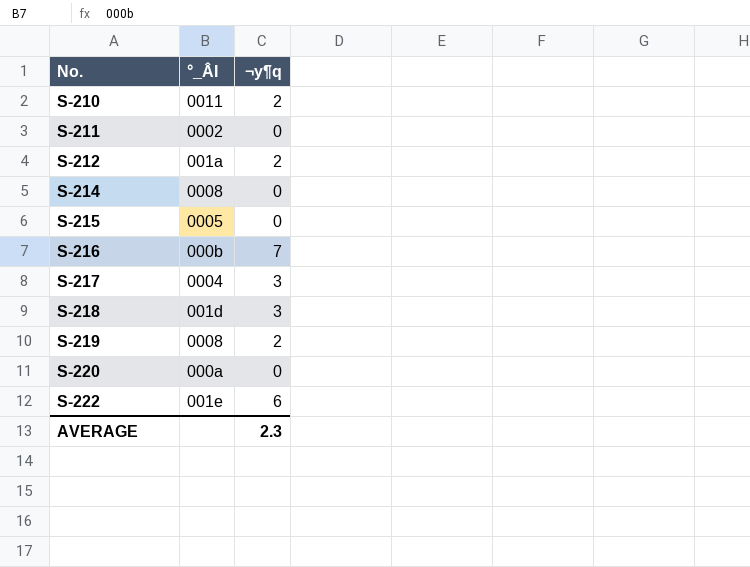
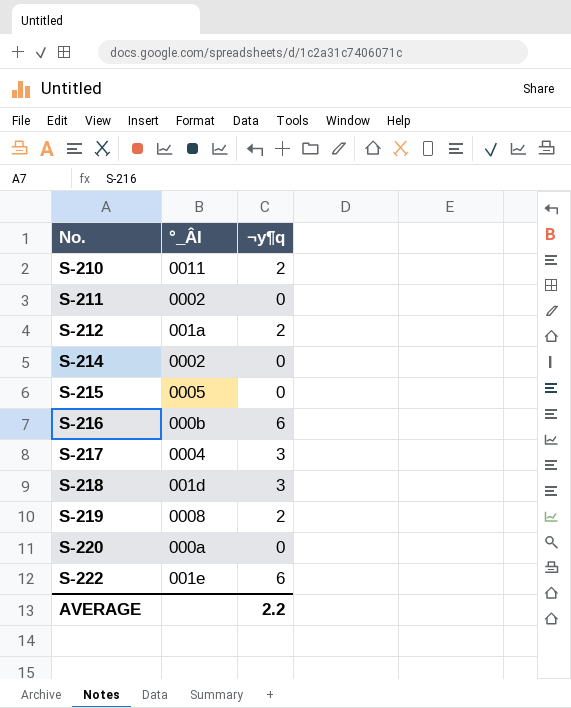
S-214 | °_ÂI: 0008 -> 0002
S-216 | ¬y¶q: 7 -> 6
AVERAGE | ¬y¶q: 2.3 -> 2.2

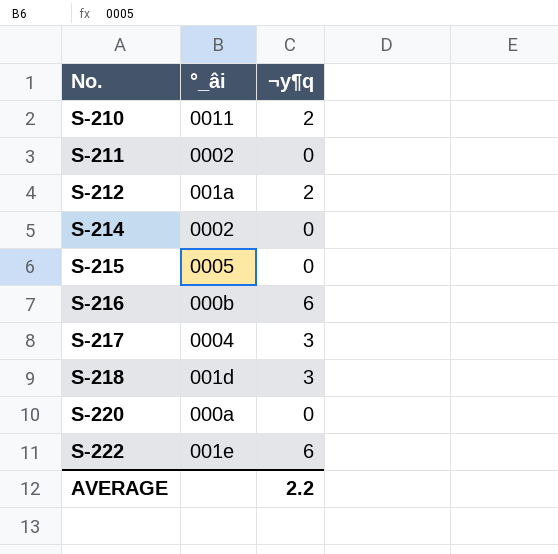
column name: °_ÂI -> °_âi
row S-219: 0008 | 2 -> none

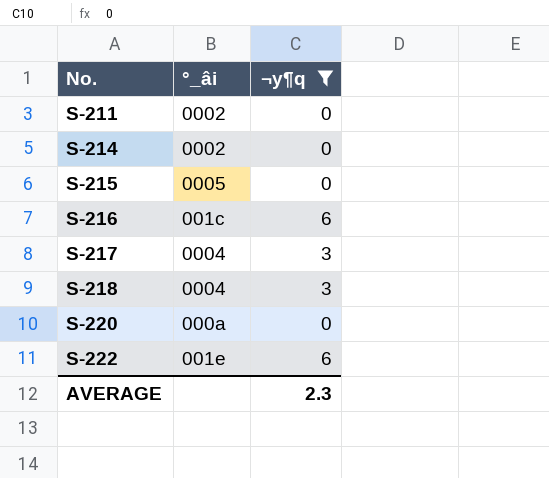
filter: none -> ¬y¶q != 2
S-216 | °_âi: 000b -> 001c
S-218 | °_âi: 001d -> 0004
AVERAGE | ¬y¶q: 2.2 -> 2.3

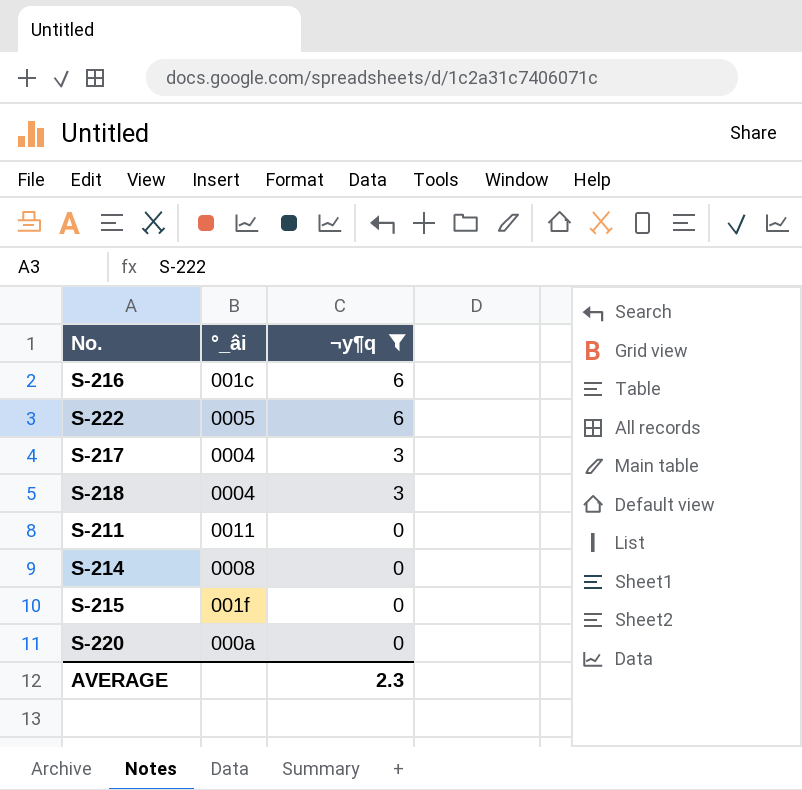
row order: No. ascending -> ¬y¶q descending
S-222 | °_âi: 001e -> 0005
S-211 | °_âi: 0002 -> 0011
S-214 | °_âi: 0002 -> 0008
S-215 | °_âi: 0005 -> 001f

